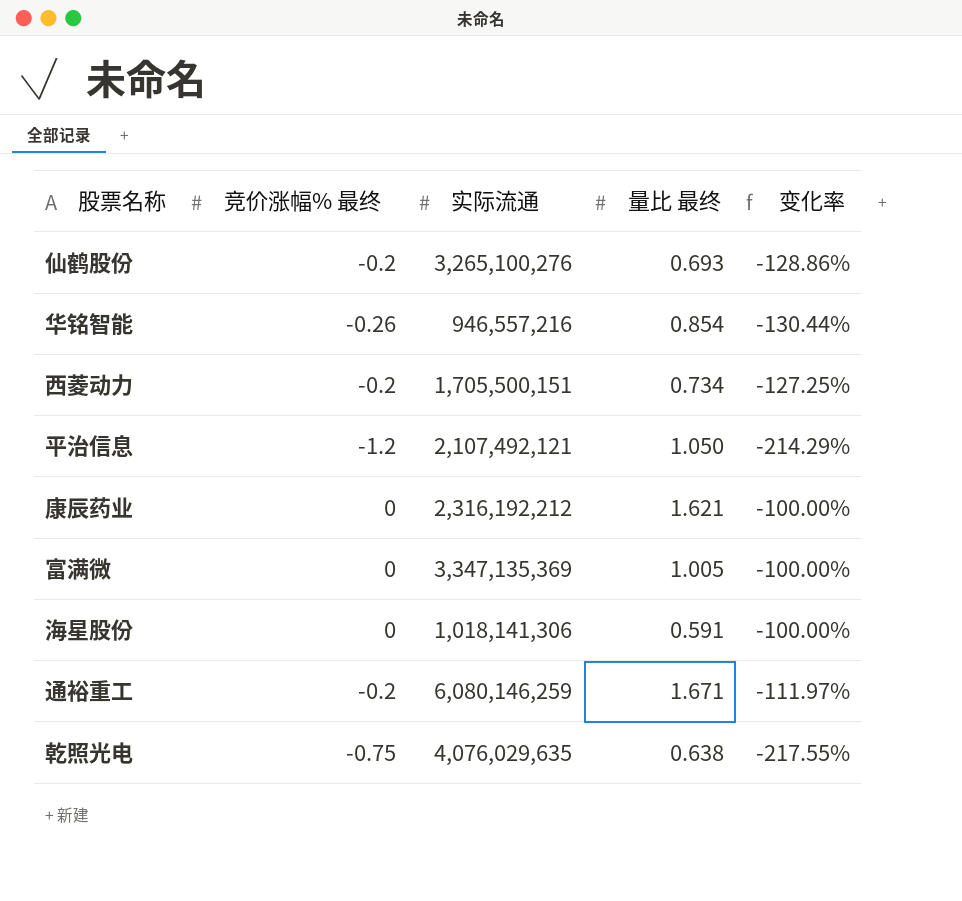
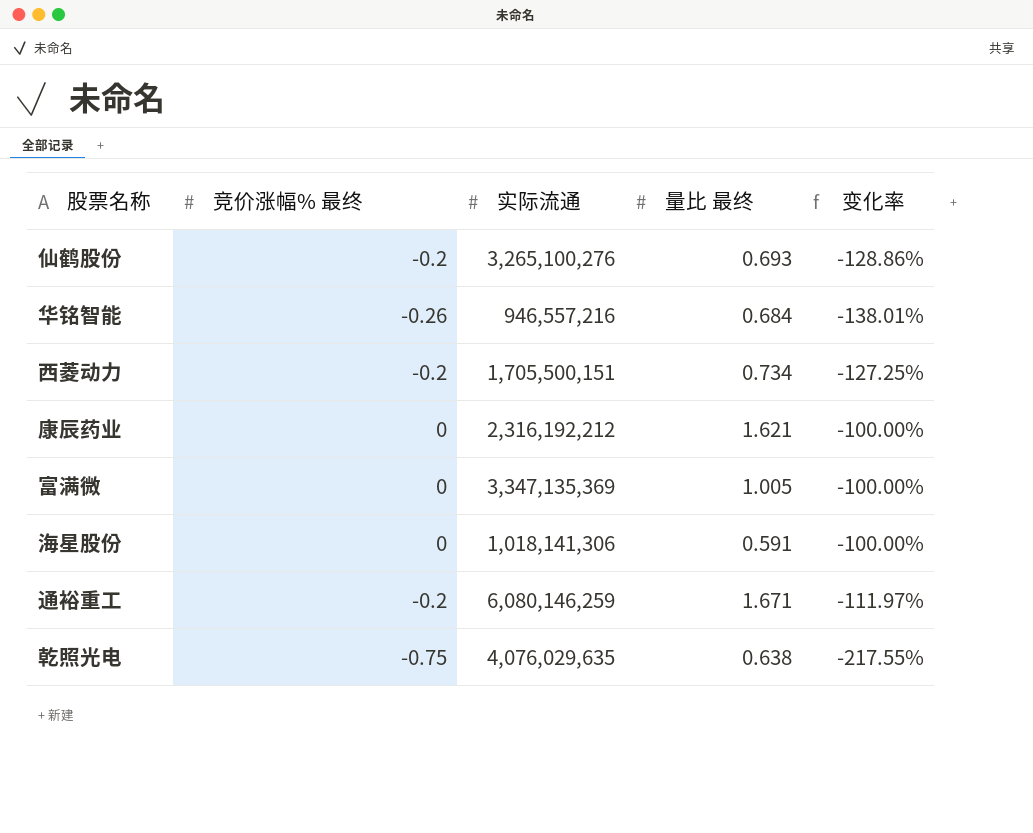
row 平治信息: -1.2 | 2,107,492,121 | 1.050 | -214.29% -> none
华铭智能 | 量比 最终: 0.854 -> 0.684
华铭智能 | 变化率: -130.44% -> -138.01%

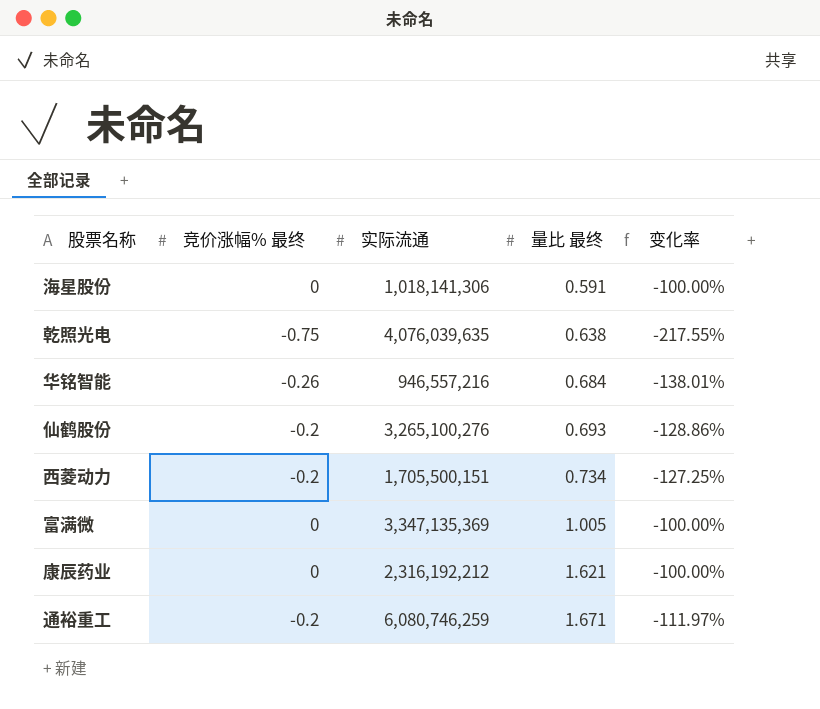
row order: none -> 量比 最终 ascending
乾照光电 | 实际流通: 4,076,029,635 -> 4,076,039,635
通裕重工 | 实际流通: 6,080,146,259 -> 6,080,746,259

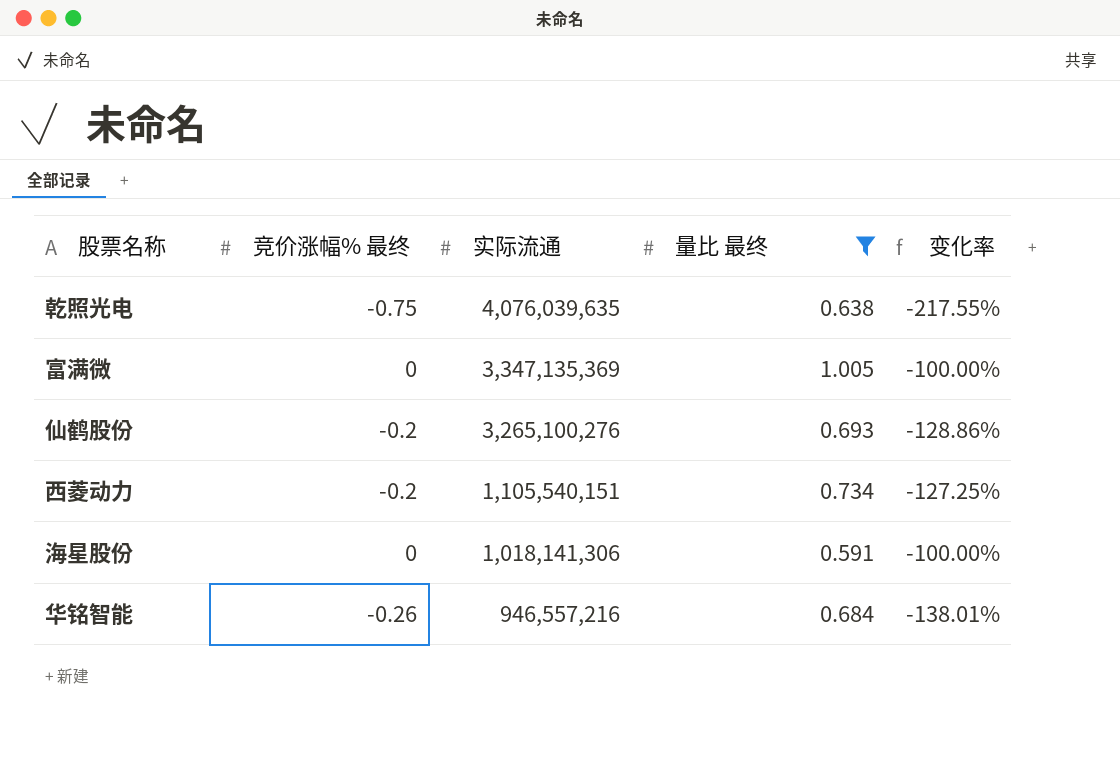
filter: none -> 量比 最终 <= 1.005
row order: 量比 最终 ascending -> 实际流通 descending
西菱动力 | 实际流通: 1,705,500,151 -> 1,105,540,151

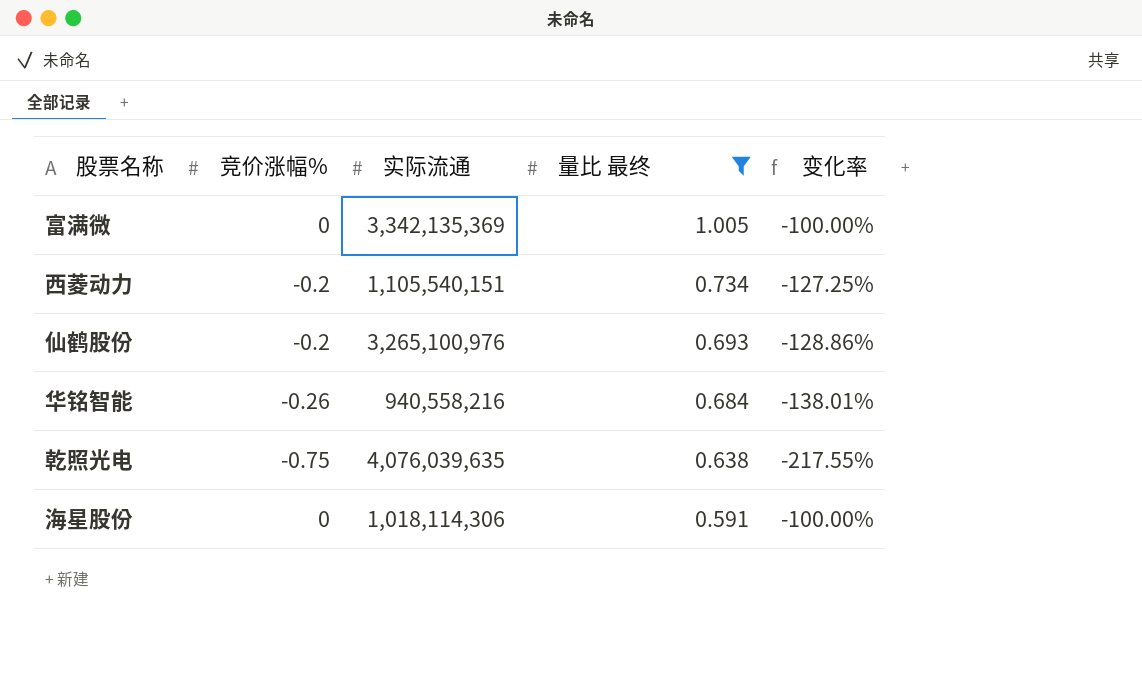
row order: 实际流通 descending -> 量比 最终 descending
column name: 竞价涨幅% 最终 -> 竞价涨幅%
富满微 | 实际流通: 3,347,135,369 -> 3,342,135,369
仙鹤股份 | 实际流通: 3,265,100,276 -> 3,265,100,976
华铭智能 | 实际流通: 946,557,216 -> 940,558,216
海星股份 | 实际流通: 1,018,141,306 -> 1,018,114,306

